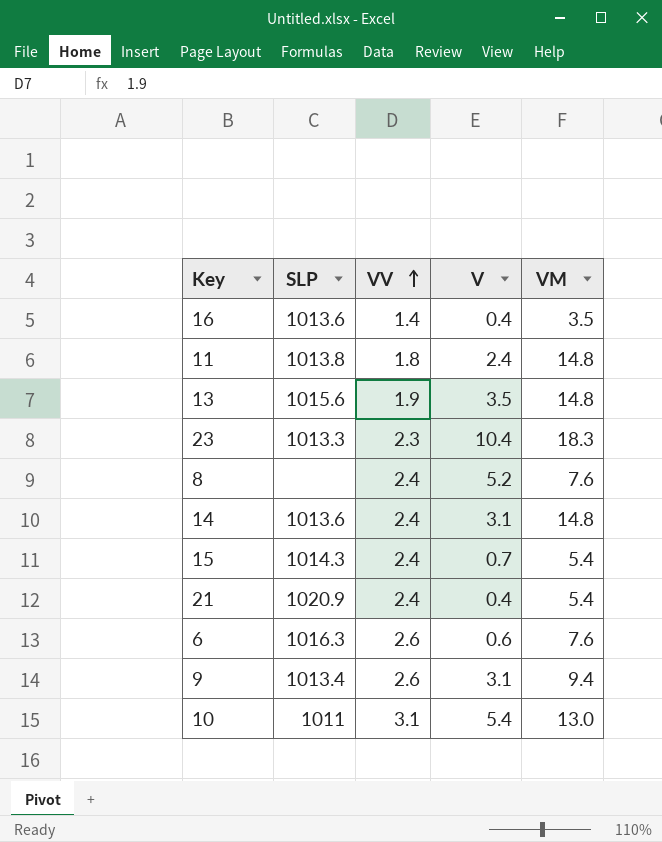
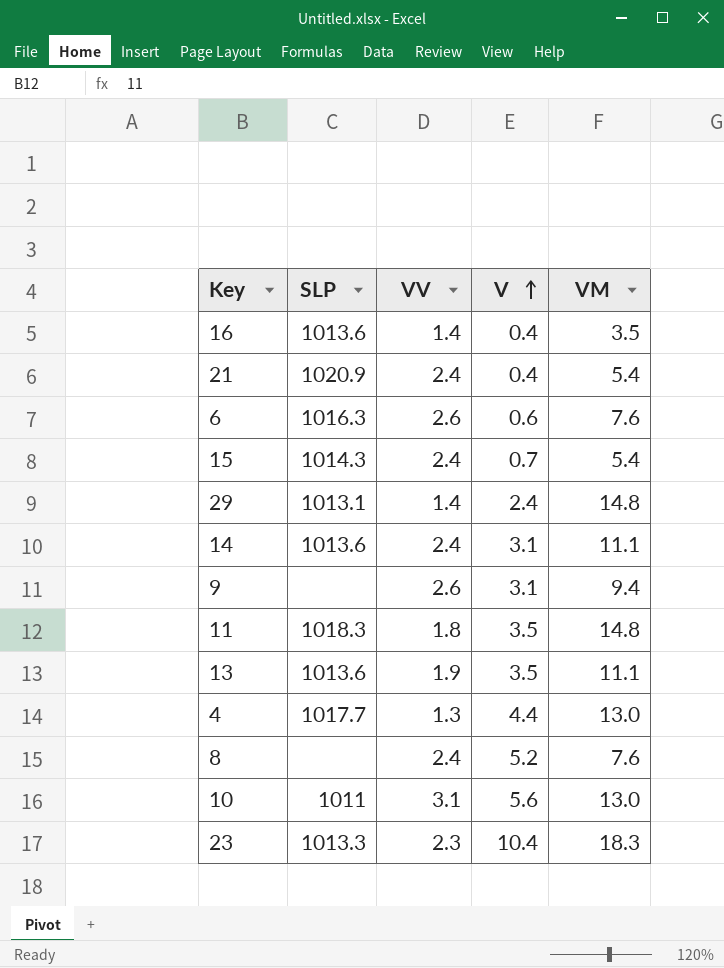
row order: VV ascending -> V ascending
row 29: none -> 1013.1 | 1.4 | 2.4 | 14.8
14 | VM: 14.8 -> 11.1
9 | SLP: 1013.4 -> none
11 | SLP: 1013.8 -> 1018.3
11 | V: 2.4 -> 3.5
13 | SLP: 1015.6 -> 1013.6
13 | VM: 14.8 -> 11.1
row 4: none -> 1017.7 | 1.3 | 4.4 | 13.0
10 | V: 5.4 -> 5.6

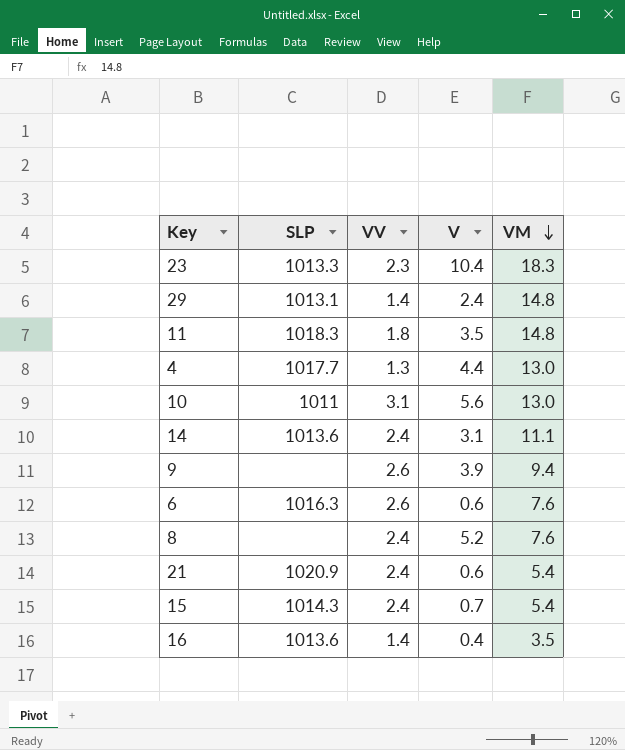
row order: V ascending -> VM descending
row 13: 1013.6 | 1.9 | 3.5 | 11.1 -> none
9 | V: 3.1 -> 3.9
21 | V: 0.4 -> 0.6

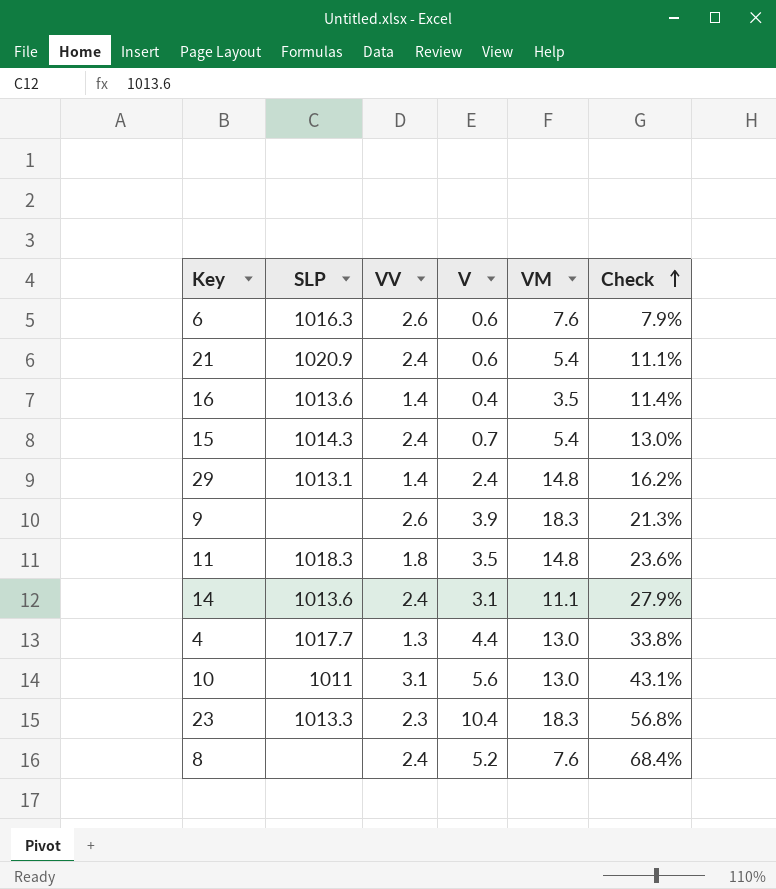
row order: VM descending -> Check ascending
column Check | formula: none -> [V] / [VM]
9 | VM: 9.4 -> 18.3

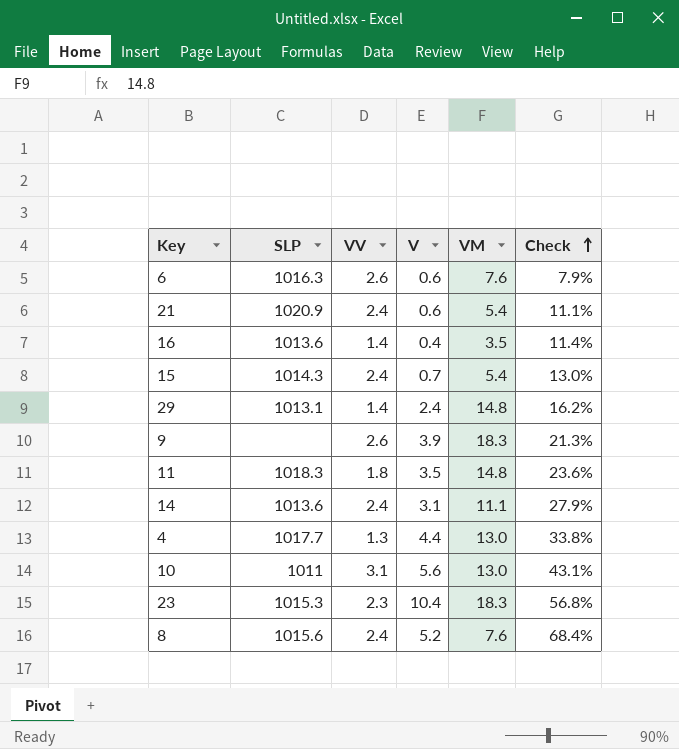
23 | SLP: 1013.3 -> 1015.3
8 | SLP: none -> 1015.6

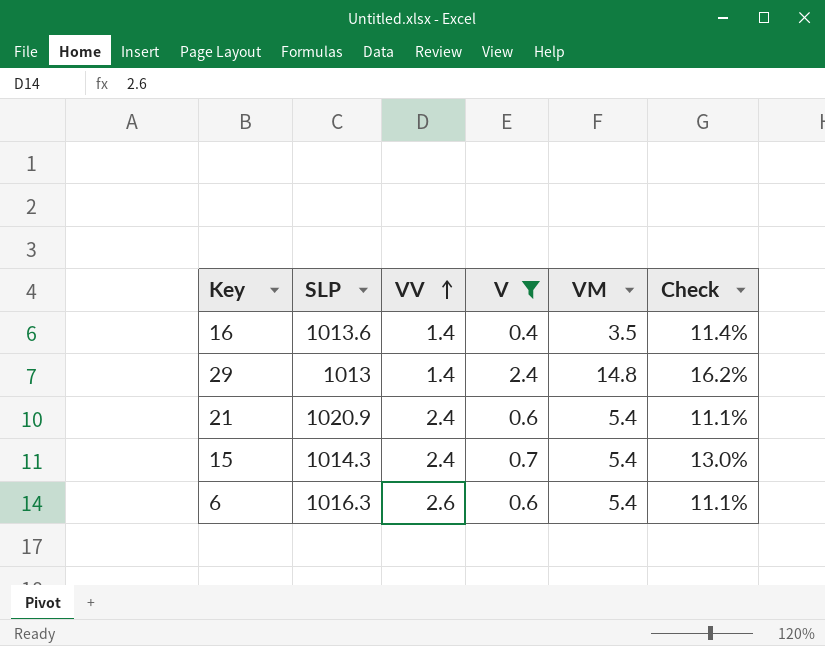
filter: none -> V <= 2.4
row order: Check ascending -> VV ascending
29 | SLP: 1013.1 -> 1013
6 | VM: 7.6 -> 5.4
6 | Check: 7.9% -> 11.1%

